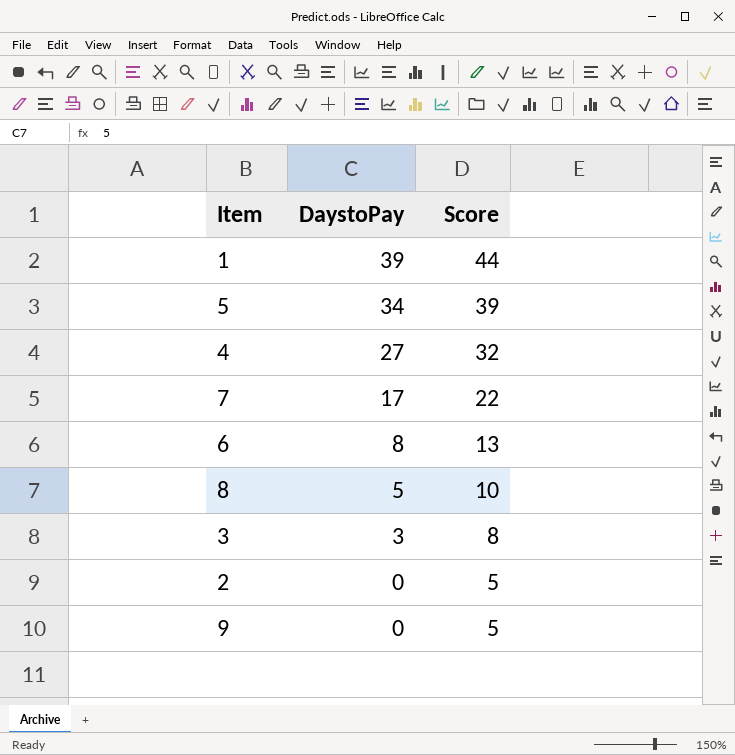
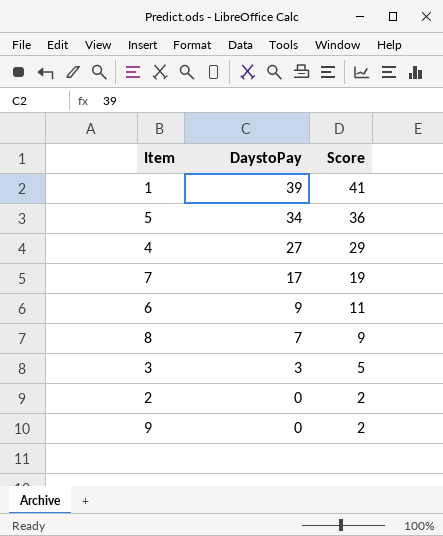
column Score | formula: [DaystoPay] + 5 -> [DaystoPay] + 2
6 | DaystoPay: 8 -> 9
8 | DaystoPay: 5 -> 7

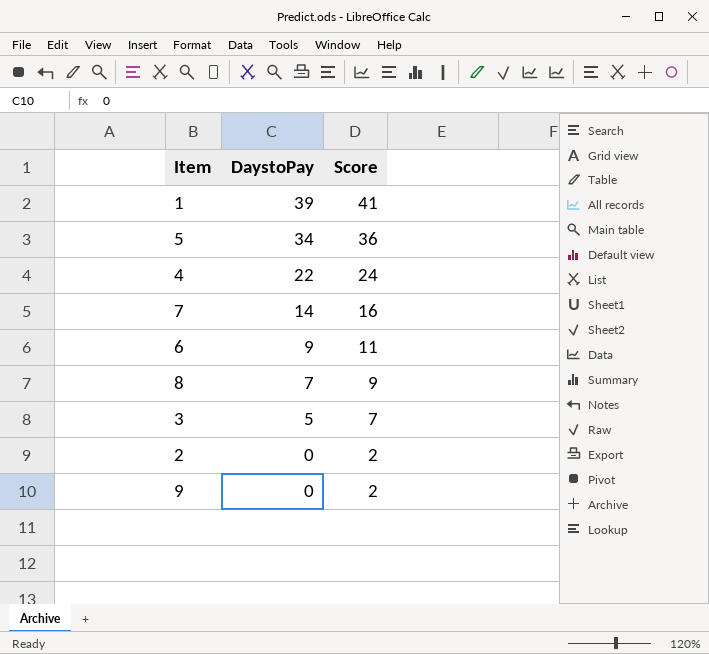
4 | DaystoPay: 27 -> 22
4 | Score: 29 -> 24
7 | DaystoPay: 17 -> 14
7 | Score: 19 -> 16
3 | DaystoPay: 3 -> 5
3 | Score: 5 -> 7

